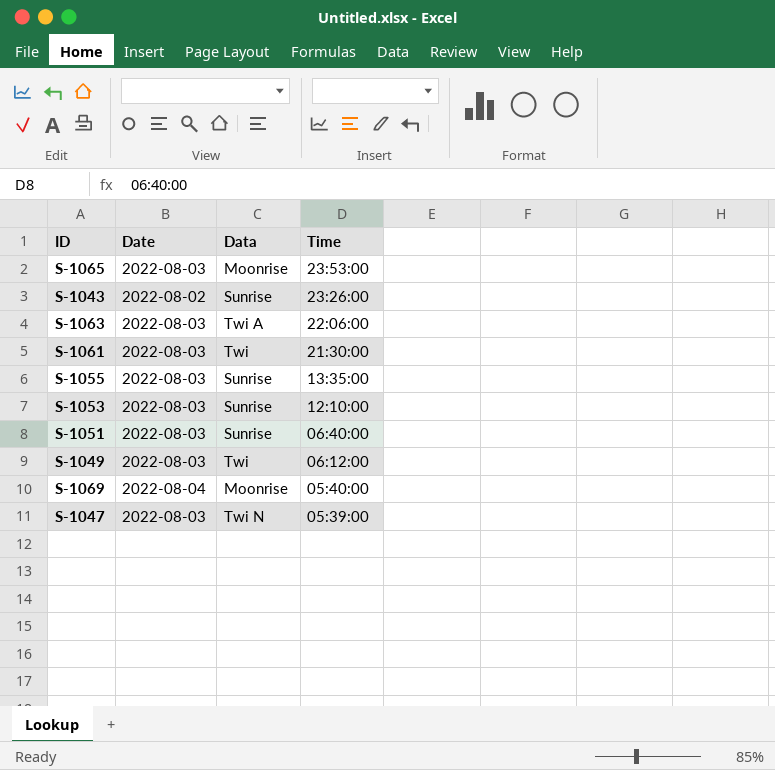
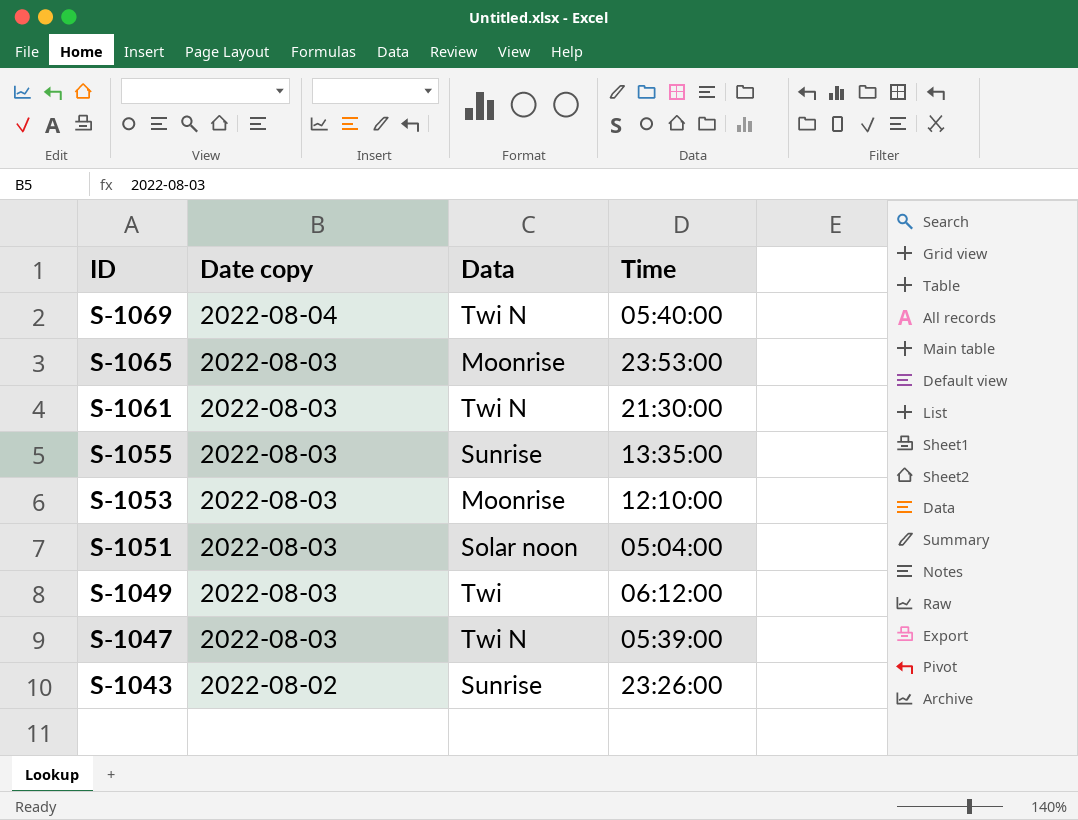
row order: Time descending -> ID descending
column name: Date -> Date copy
row S-1063: 2022-08-03 | Twi A | 22:06:00 -> none
S-1069 | Data: Moonrise -> Twi N
S-1061 | Data: Twi -> Twi N
S-1053 | Data: Sunrise -> Moonrise
S-1051 | Data: Sunrise -> Solar noon
S-1051 | Time: 06:40:00 -> 05:04:00

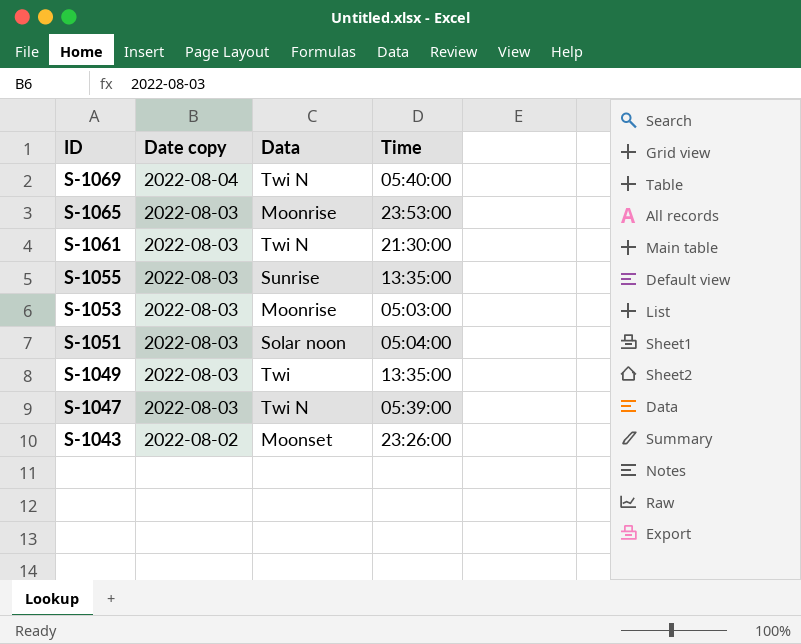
S-1053 | Time: 12:10:00 -> 05:03:00
S-1049 | Time: 06:12:00 -> 13:35:00
S-1043 | Data: Sunrise -> Moonset

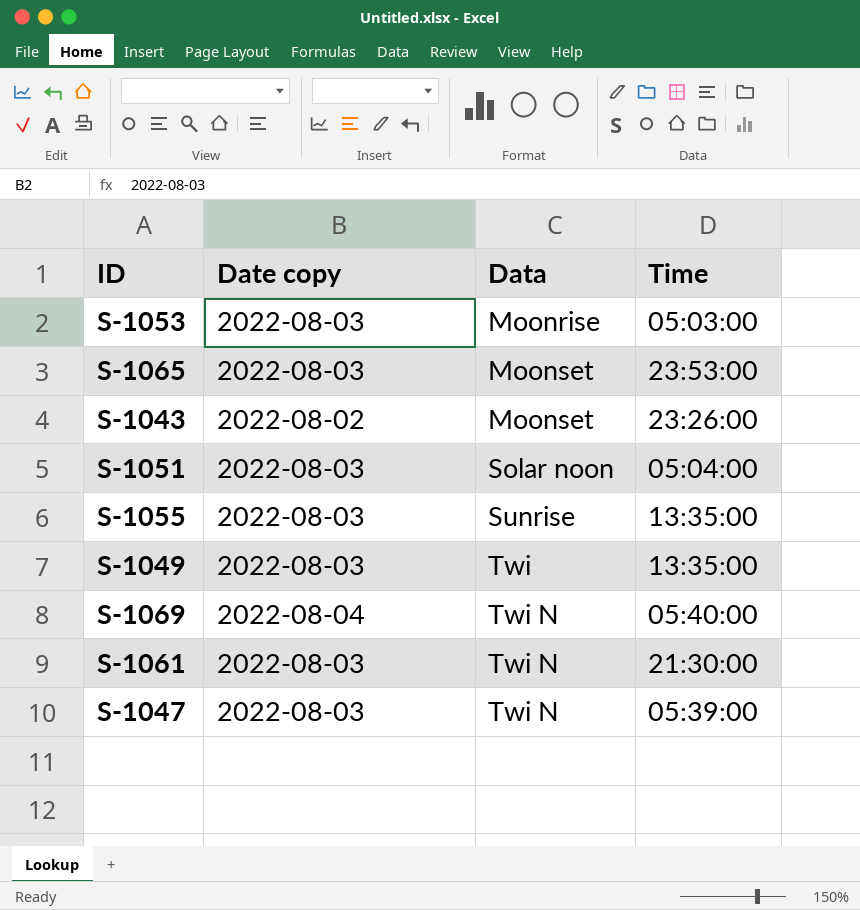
row order: ID descending -> Data ascending
S-1065 | Data: Moonrise -> Moonset

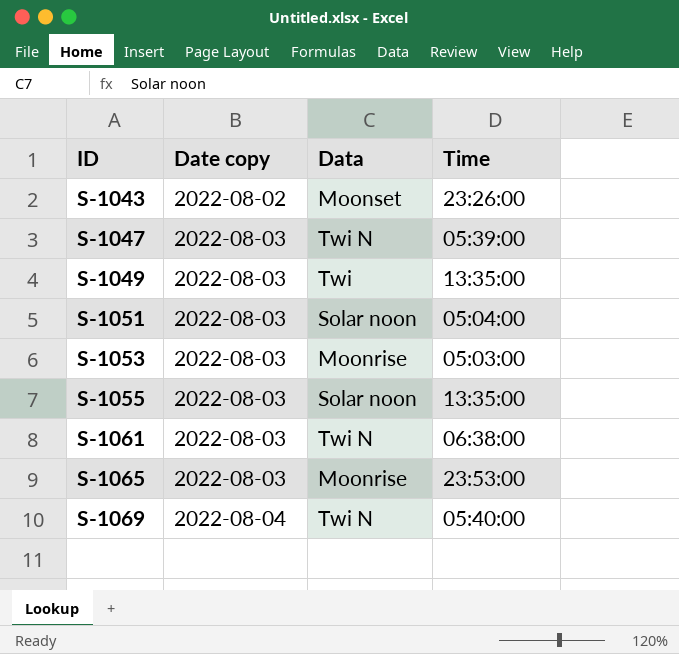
row order: Data ascending -> ID ascending
S-1055 | Data: Sunrise -> Solar noon
S-1061 | Time: 21:30:00 -> 06:38:00
S-1065 | Data: Moonset -> Moonrise

